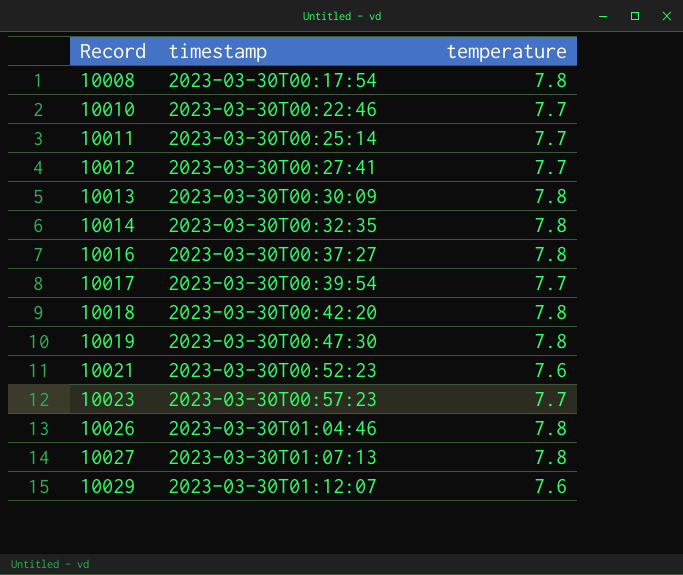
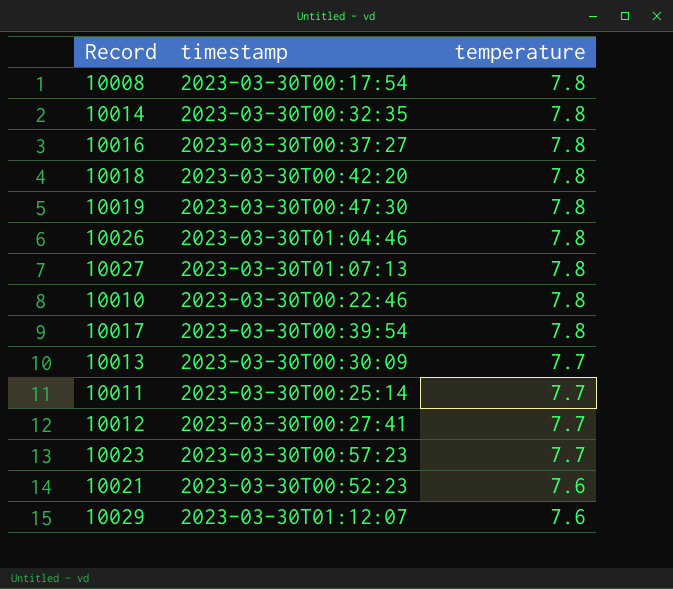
row order: Record ascending -> temperature descending
10010 | temperature: 7.7 -> 7.8
10017 | temperature: 7.7 -> 7.8
10013 | temperature: 7.8 -> 7.7

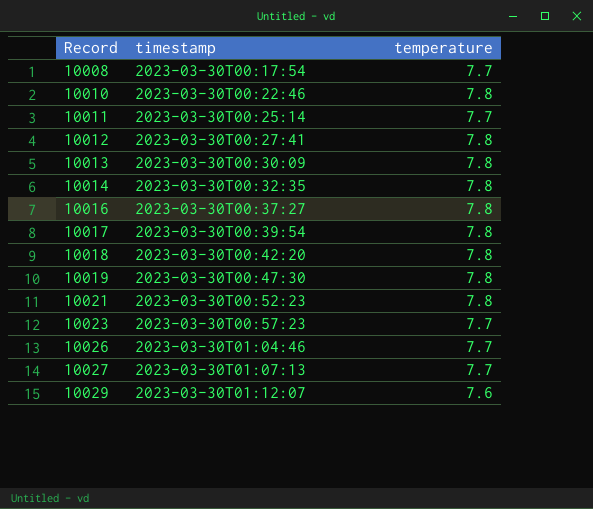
row order: temperature descending -> Record ascending
10008 | temperature: 7.8 -> 7.7
10012 | temperature: 7.7 -> 7.8
10013 | temperature: 7.7 -> 7.8
10021 | temperature: 7.6 -> 7.8
10026 | temperature: 7.8 -> 7.7
10027 | temperature: 7.8 -> 7.7

